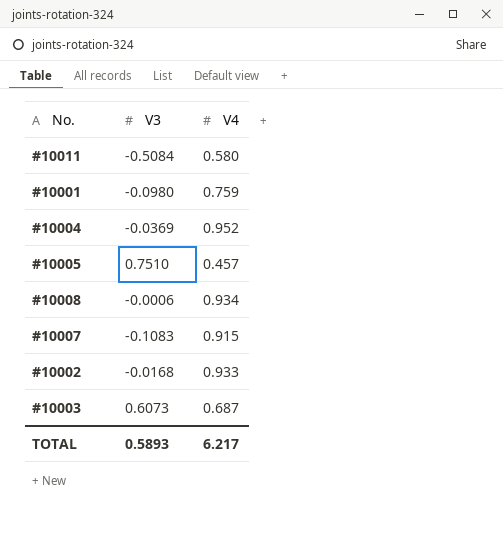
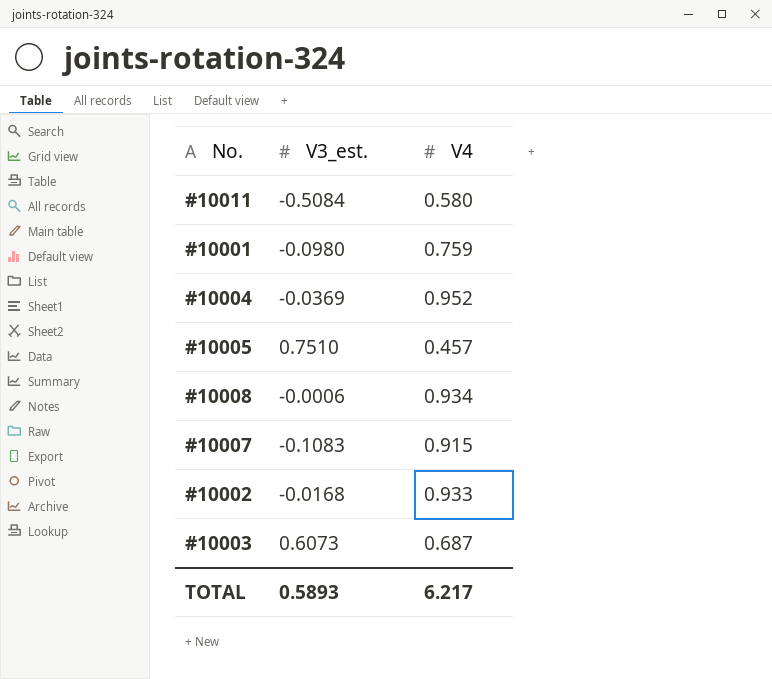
column name: V3 -> V3_est.

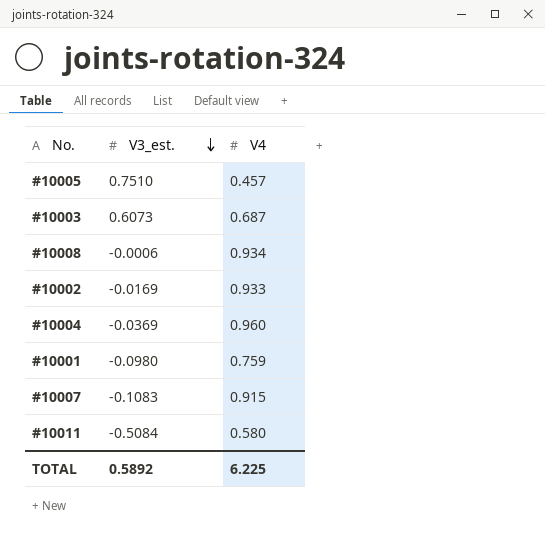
row order: none -> V3_est. descending
#10002 | V3_est.: -0.0168 -> -0.0169
#10004 | V4: 0.952 -> 0.960
TOTAL | V3_est.: 0.5893 -> 0.5892
TOTAL | V4: 6.217 -> 6.225

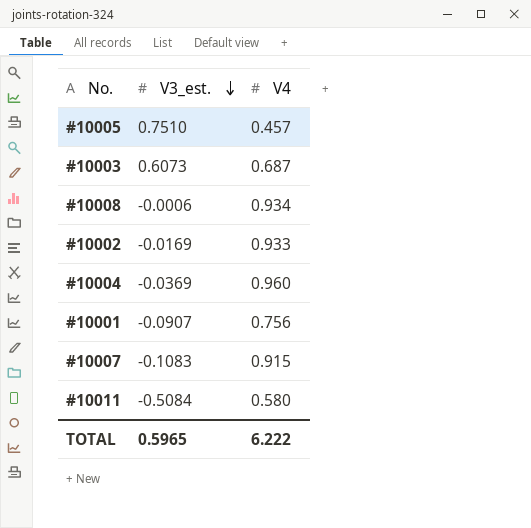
#10001 | V3_est.: -0.0980 -> -0.0907
#10001 | V4: 0.759 -> 0.756
TOTAL | V3_est.: 0.5892 -> 0.5965
TOTAL | V4: 6.225 -> 6.222

